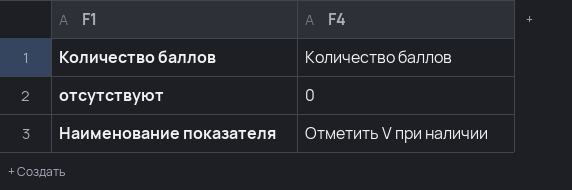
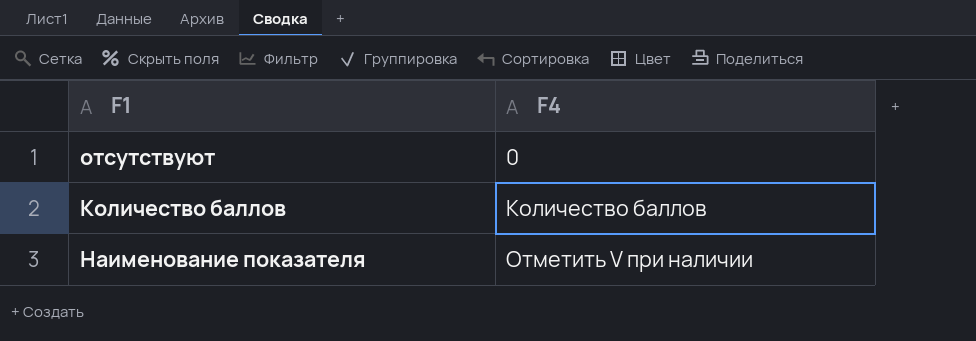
row order: none -> F4 ascending

